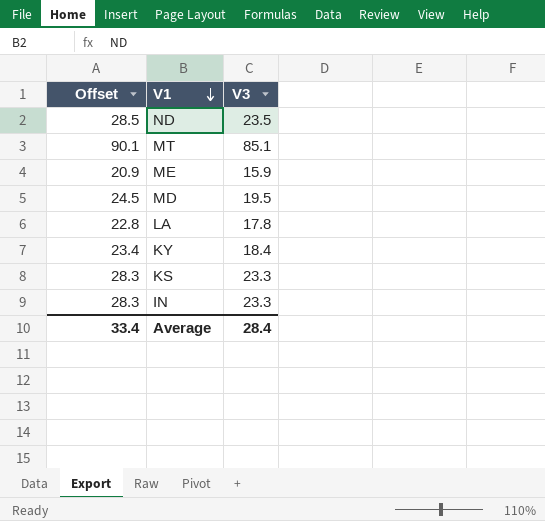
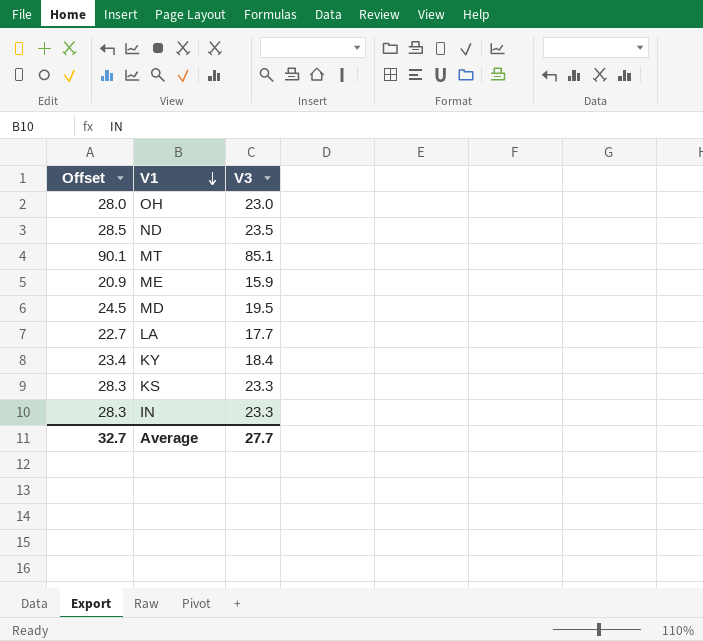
row OH: none -> 28.0 | 23.0
LA | Offset: 22.8 -> 22.7
LA | V3: 17.8 -> 17.7
Average | Offset: 33.4 -> 32.7
Average | V3: 28.4 -> 27.7

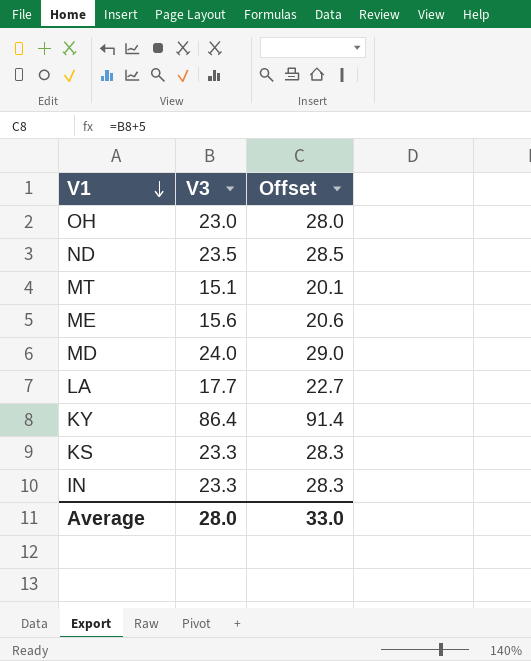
column Offset | position: 1 -> 3
MT | V3: 85.1 -> 15.1
MT | Offset: 90.1 -> 20.1
ME | V3: 15.9 -> 15.6
ME | Offset: 20.9 -> 20.6
MD | V3: 19.5 -> 24.0
MD | Offset: 24.5 -> 29.0
KY | V3: 18.4 -> 86.4
KY | Offset: 23.4 -> 91.4
Average | V3: 27.7 -> 28.0
Average | Offset: 32.7 -> 33.0

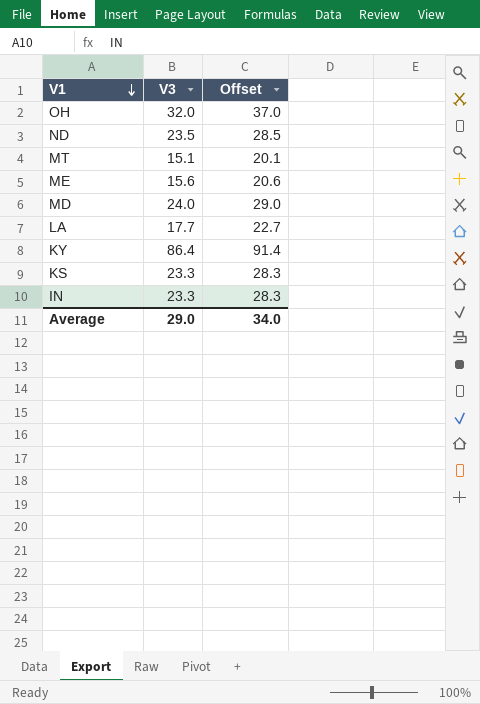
OH | V3: 23.0 -> 32.0
OH | Offset: 28.0 -> 37.0
Average | V3: 28.0 -> 29.0
Average | Offset: 33.0 -> 34.0

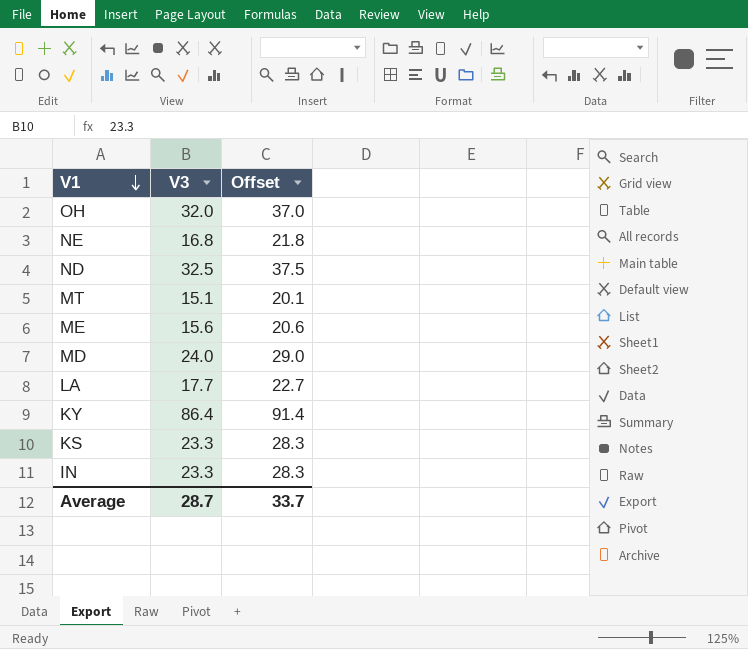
row NE: none -> 16.8 | 21.8
ND | V3: 23.5 -> 32.5
ND | Offset: 28.5 -> 37.5
Average | V3: 29.0 -> 28.7
Average | Offset: 34.0 -> 33.7

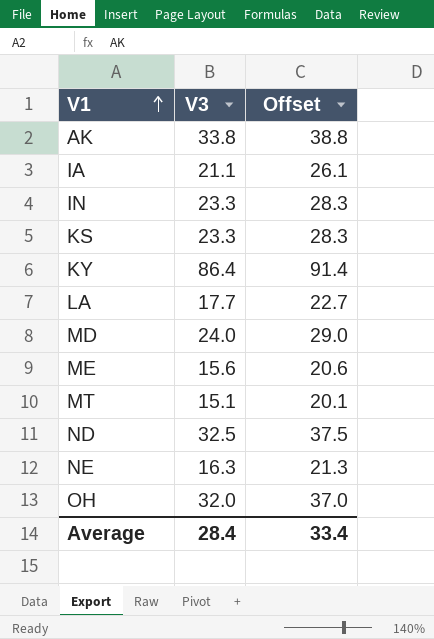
row order: V1 descending -> V1 ascending
row AK: none -> 33.8 | 38.8
row IA: none -> 21.1 | 26.1
NE | V3: 16.8 -> 16.3
NE | Offset: 21.8 -> 21.3
Average | V3: 28.7 -> 28.4
Average | Offset: 33.7 -> 33.4

